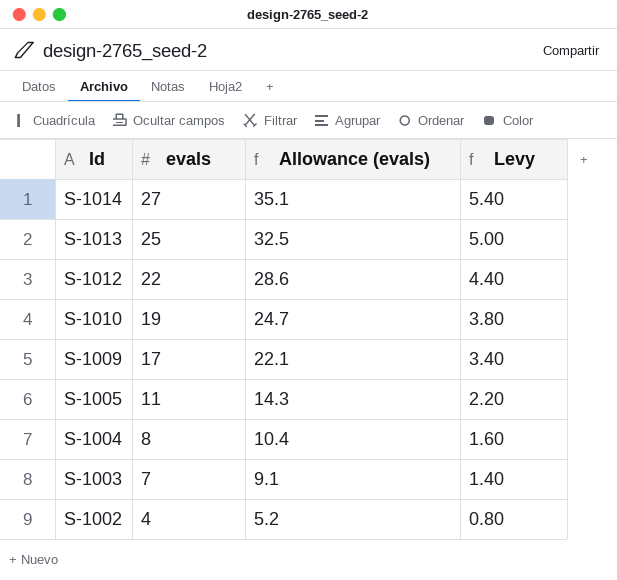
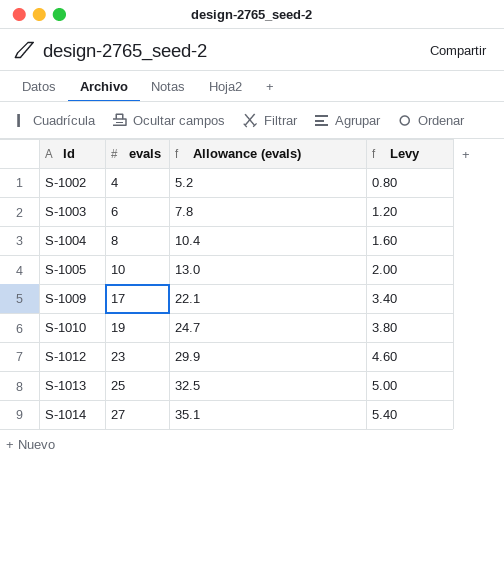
row order: Id descending -> Id ascending
S-1003 | evals: 7 -> 6
S-1003 | Allowance (evals): 9.1 -> 7.8
S-1003 | Levy: 1.40 -> 1.20
S-1005 | evals: 11 -> 10
S-1005 | Allowance (evals): 14.3 -> 13.0
S-1005 | Levy: 2.20 -> 2.00
S-1012 | evals: 22 -> 23
S-1012 | Allowance (evals): 28.6 -> 29.9
S-1012 | Levy: 4.40 -> 4.60

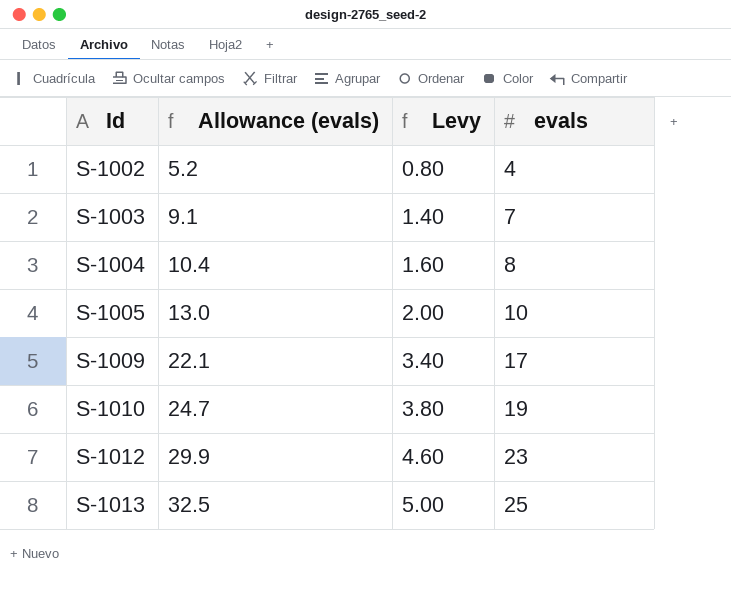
column evals | position: 2 -> 4
row S-1014: 27 | 35.1 | 5.40 -> none
S-1003 | Allowance (evals): 7.8 -> 9.1
S-1003 | Levy: 1.20 -> 1.40
S-1003 | evals: 6 -> 7

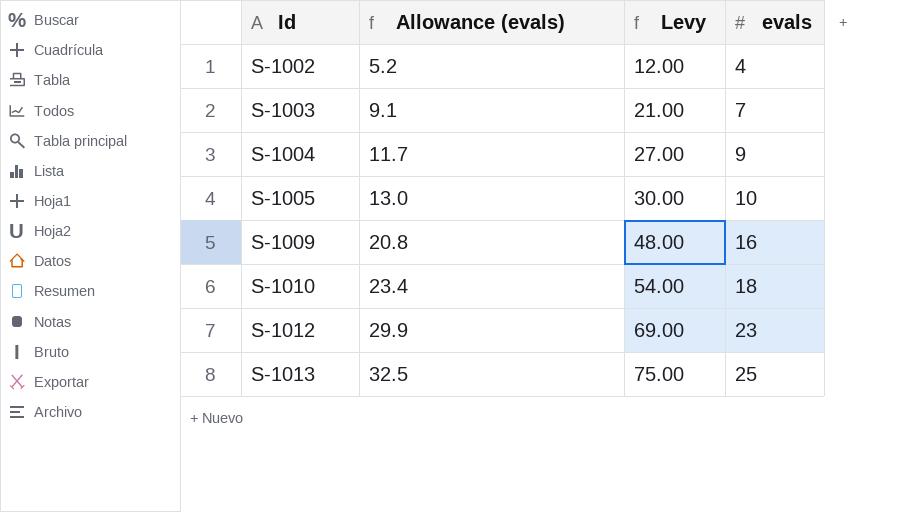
column Levy | formula: [evals] * 0.2 -> [evals] * 3
S-1004 | Allowance (evals): 10.4 -> 11.7
S-1004 | evals: 8 -> 9
S-1009 | Allowance (evals): 22.1 -> 20.8
S-1009 | evals: 17 -> 16
S-1010 | Allowance (evals): 24.7 -> 23.4
S-1010 | evals: 19 -> 18

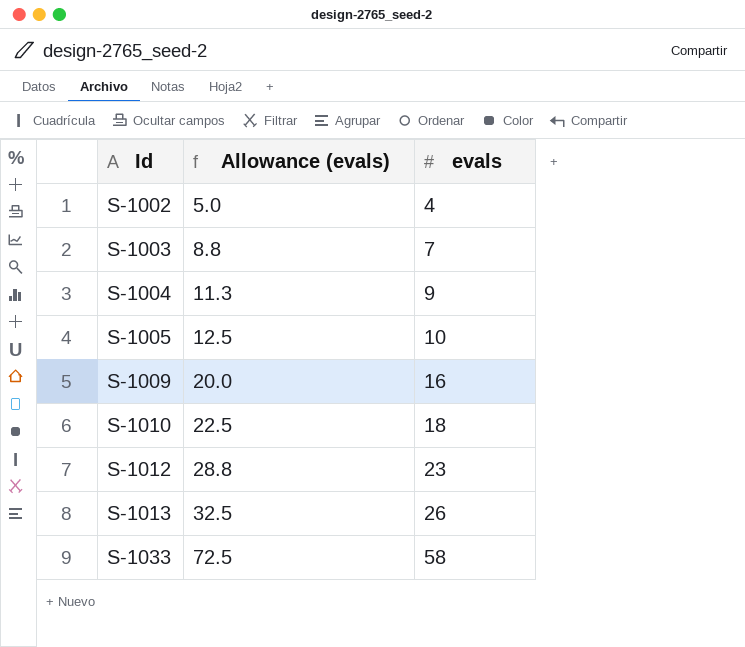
column Levy | formula: [evals] * 3 -> none
column Allowance (evals) | formula: [evals] * 1.3 -> [evals] * 1.25
S-1013 | evals: 25 -> 26
row S-1033: none -> 72.5 | 58

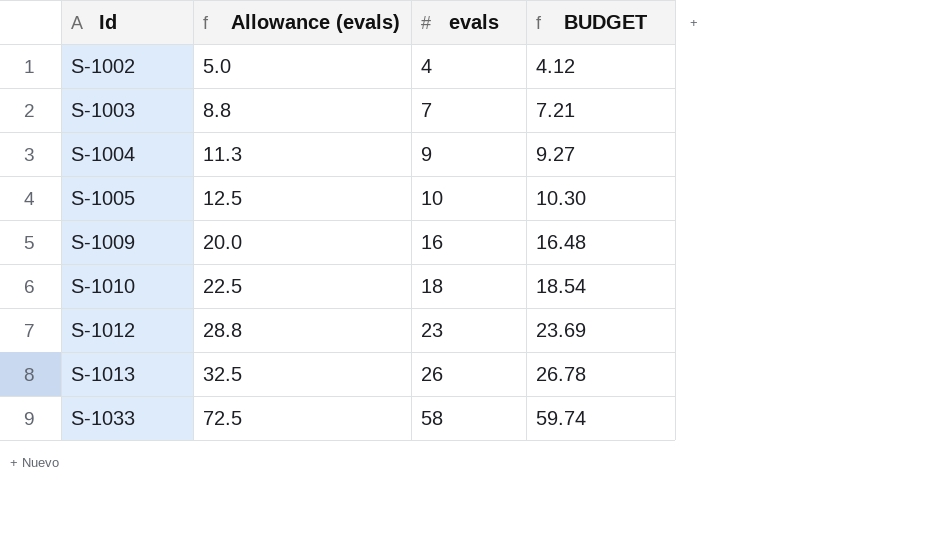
column BUDGET | formula: none -> [evals] * 1.03

